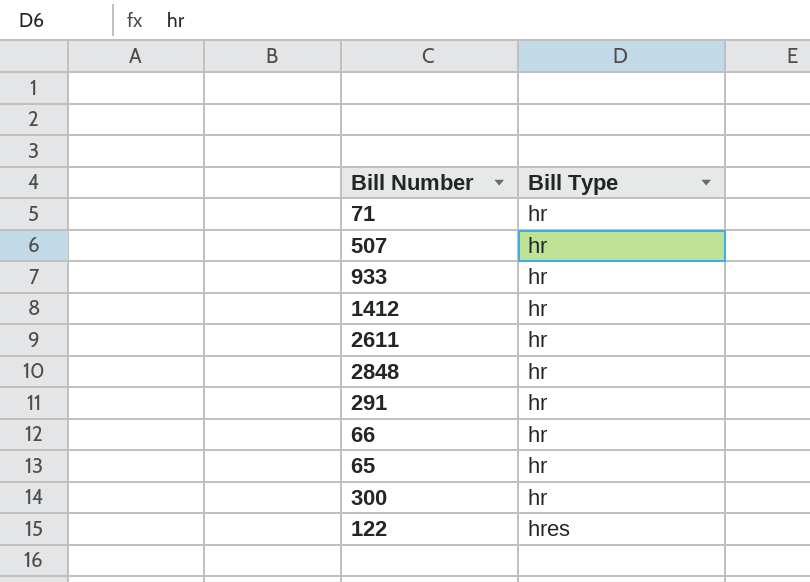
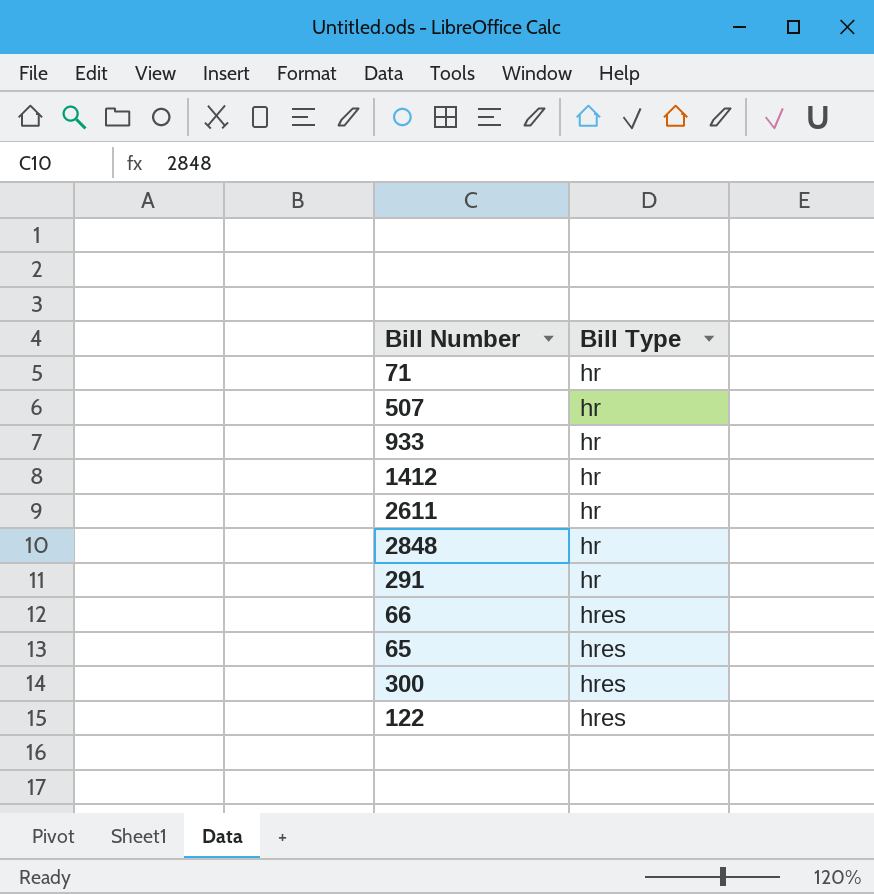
66 | Bill Type: hr -> hres
65 | Bill Type: hr -> hres
300 | Bill Type: hr -> hres

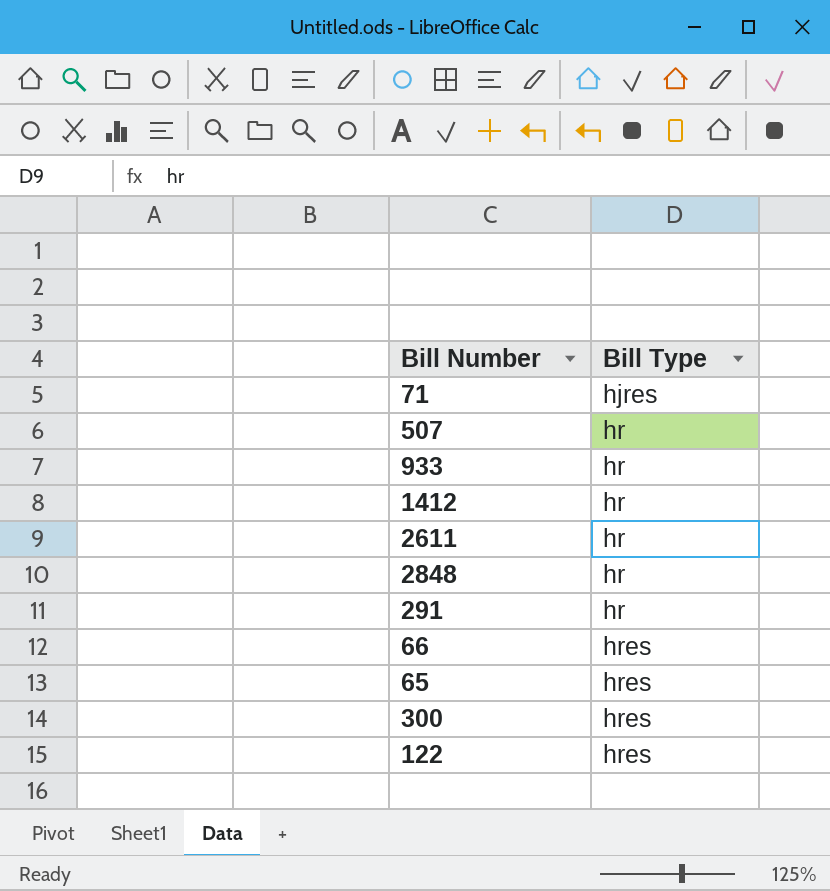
71 | Bill Type: hr -> hjres

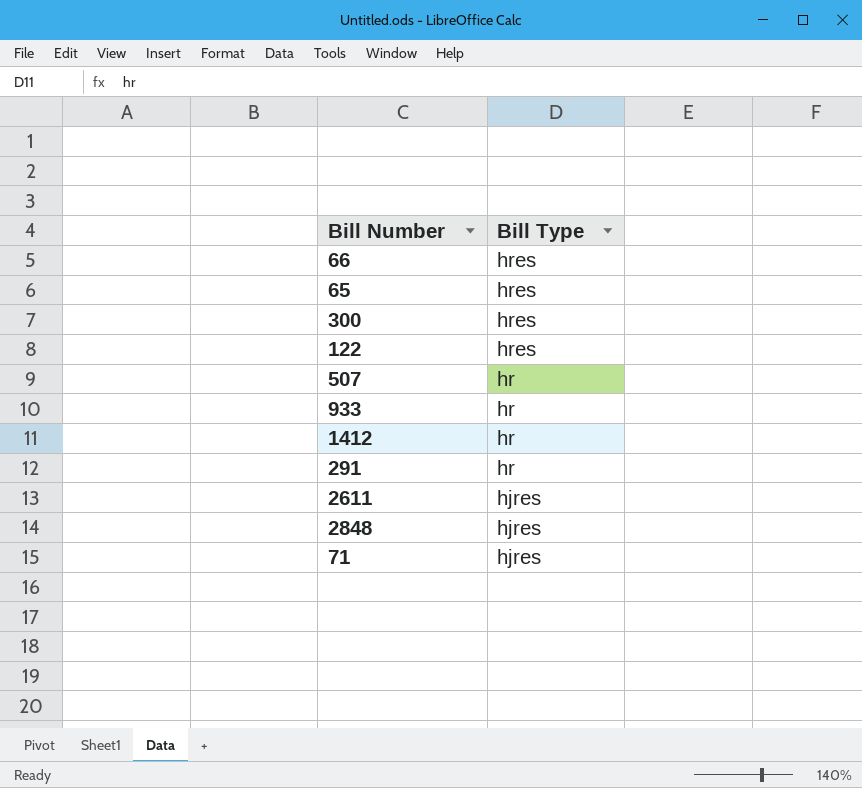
row order: Bill Type ascending -> Bill Type descending
2611 | Bill Type: hr -> hjres
2848 | Bill Type: hr -> hjres

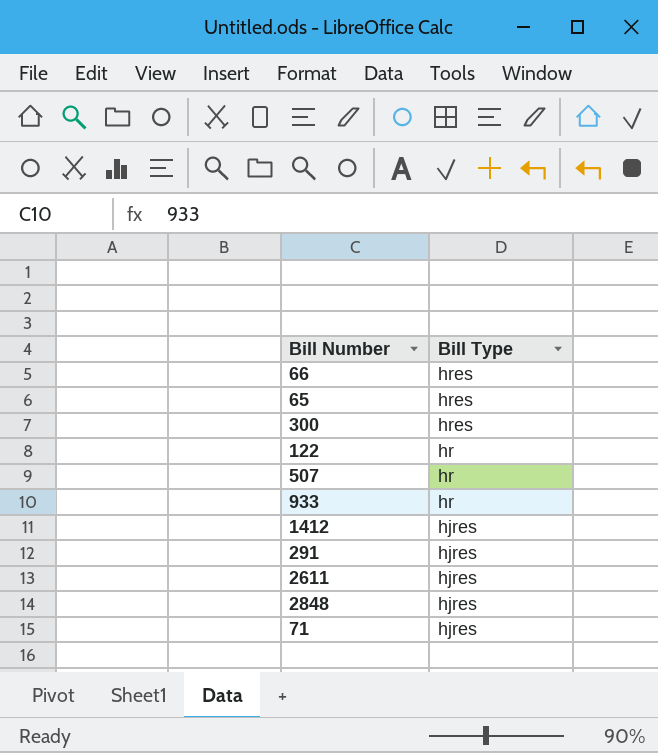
122 | Bill Type: hres -> hr
1412 | Bill Type: hr -> hjres
291 | Bill Type: hr -> hjres

